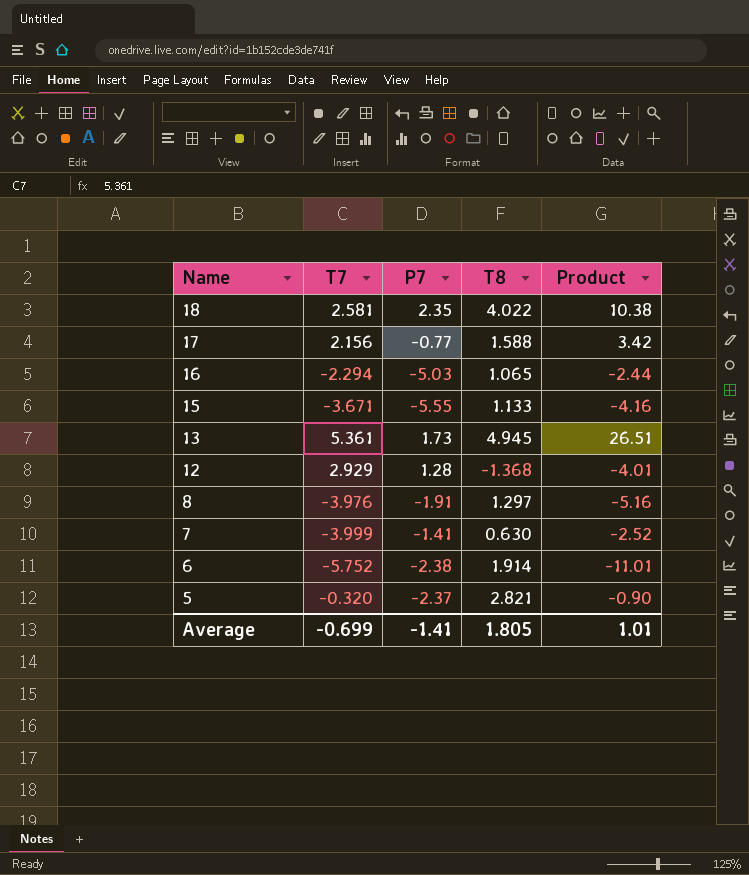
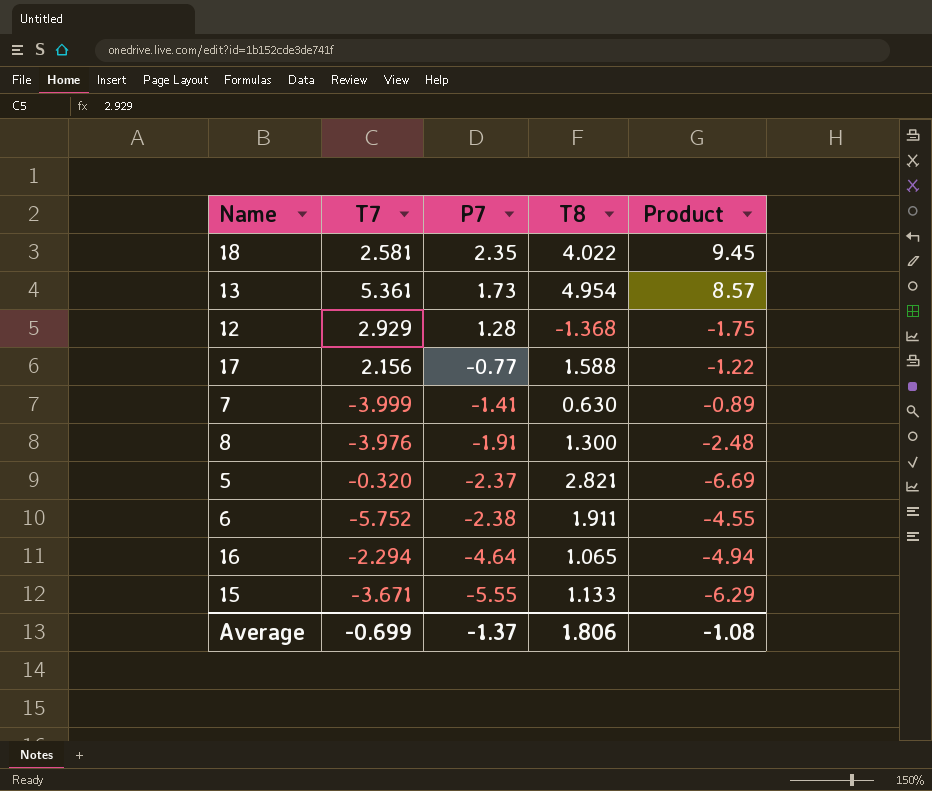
row order: Name descending -> P7 descending
column Product | formula: [T7] * [T8] -> [P7] * [T8]
13 | T8: 4.945 -> 4.954
8 | T8: 1.297 -> 1.300
6 | T8: 1.914 -> 1.911
16 | P7: -5.03 -> -4.64
Average | P7: -1.41 -> -1.37
Average | T8: 1.805 -> 1.806
Average | Product: 1.01 -> -1.08

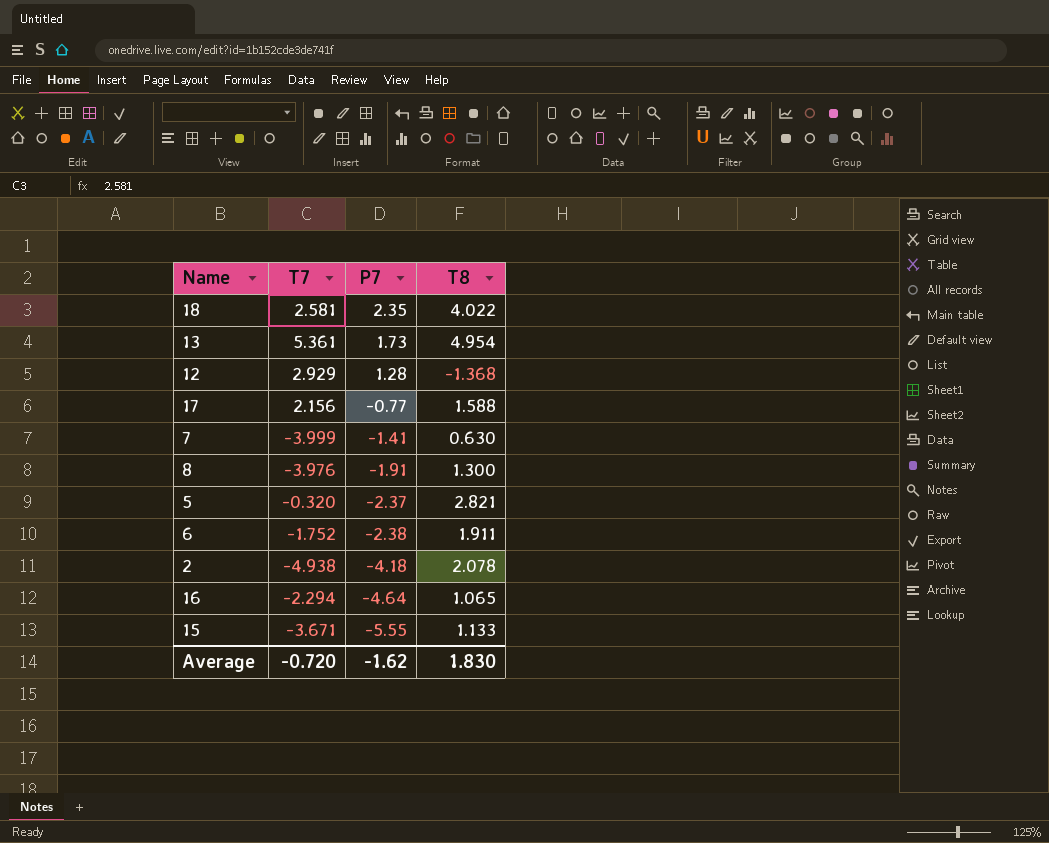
column Product | formula: [P7] * [T8] -> none
6 | T7: -5.752 -> -1.752
row 2: none -> -4.938 | -4.18 | 2.078
Average | T7: -0.699 -> -0.720
Average | P7: -1.37 -> -1.62
Average | T8: 1.806 -> 1.830

